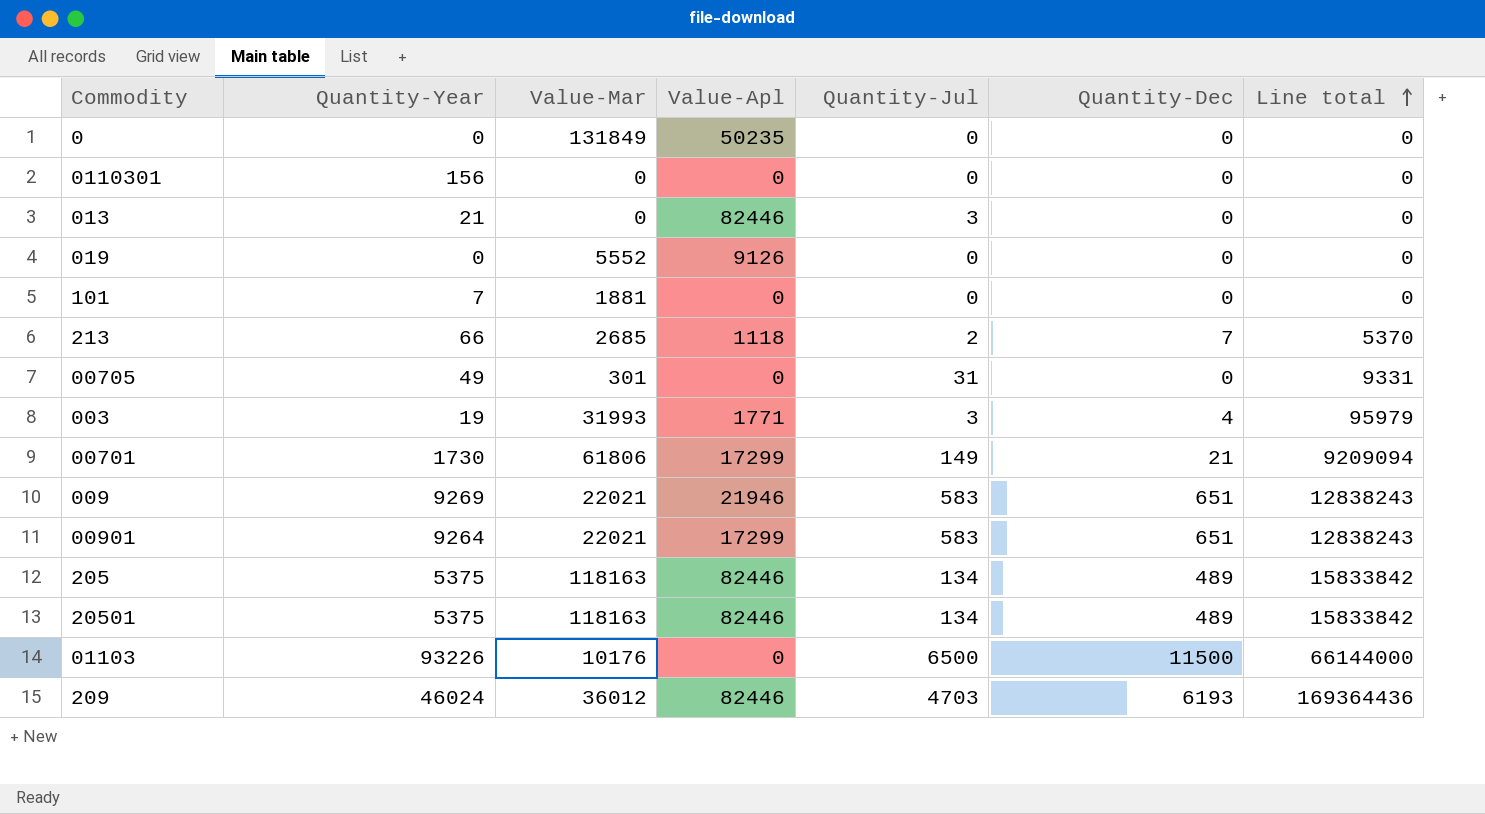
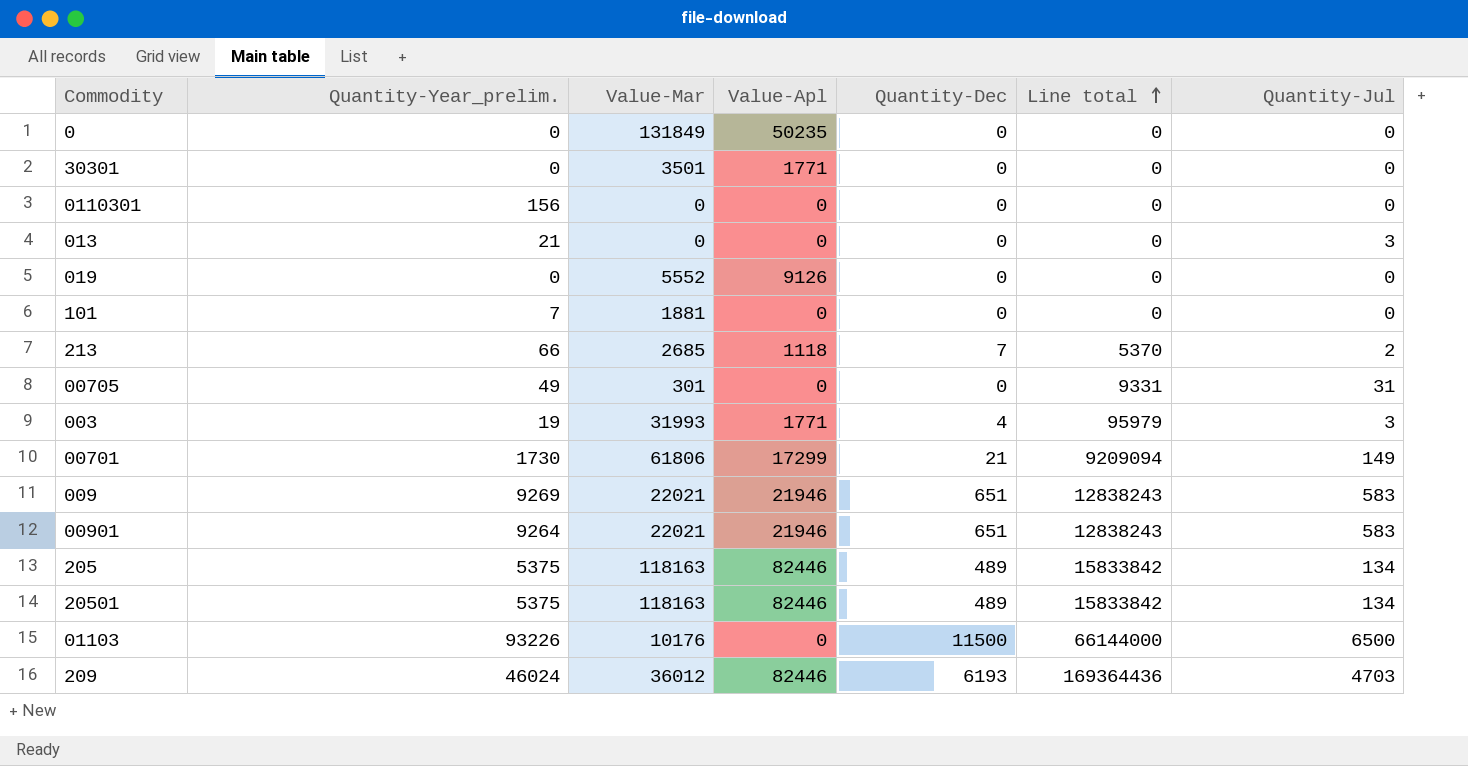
column name: Quantity-Year -> Quantity-Year_prelim.
column Quantity-Jul | position: 5 -> 7
row 30301: none -> 0 | 3501 | 1771 | 0 | 0 | 0
013 | Value-Apl: 82446 -> 0
00901 | Value-Apl: 17299 -> 21946

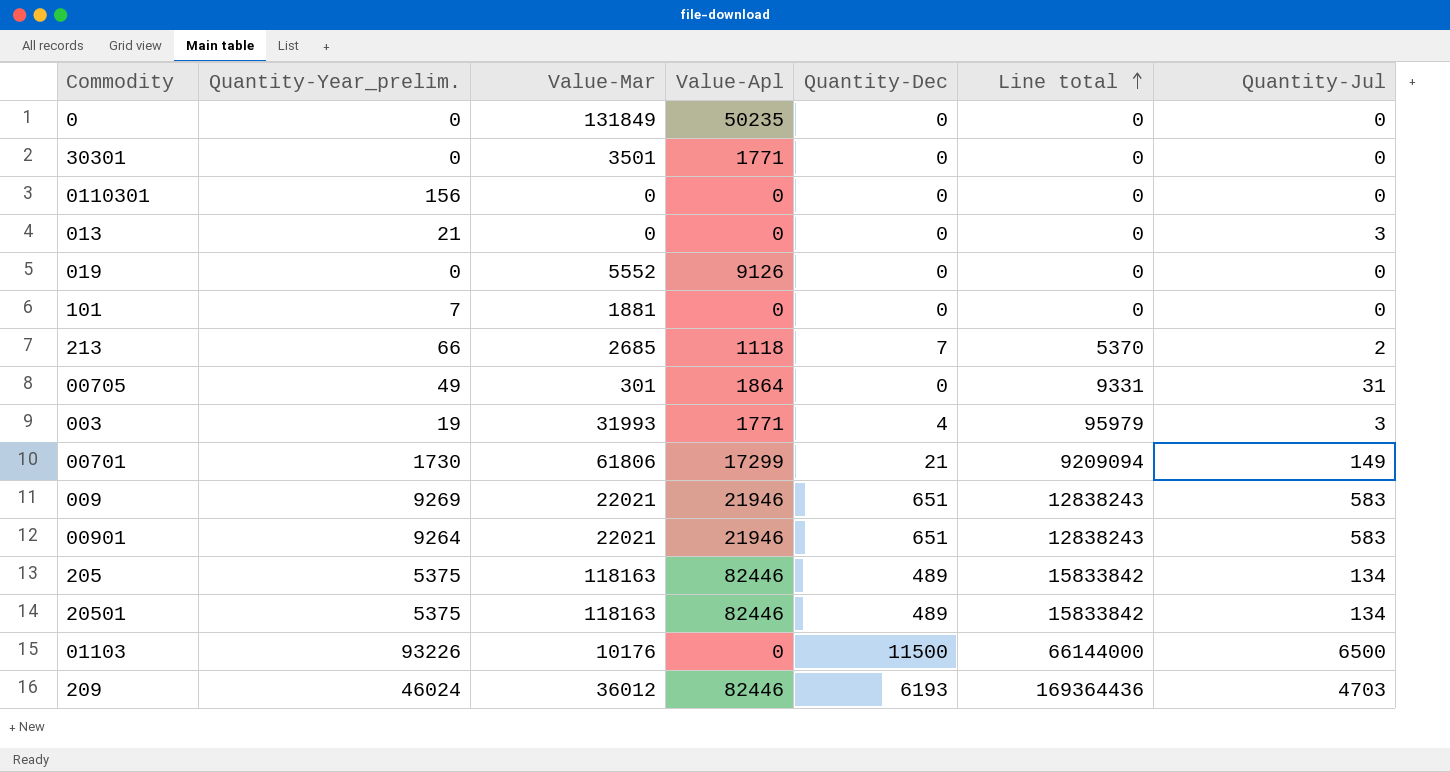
00705 | Value-Apl: 0 -> 1864

